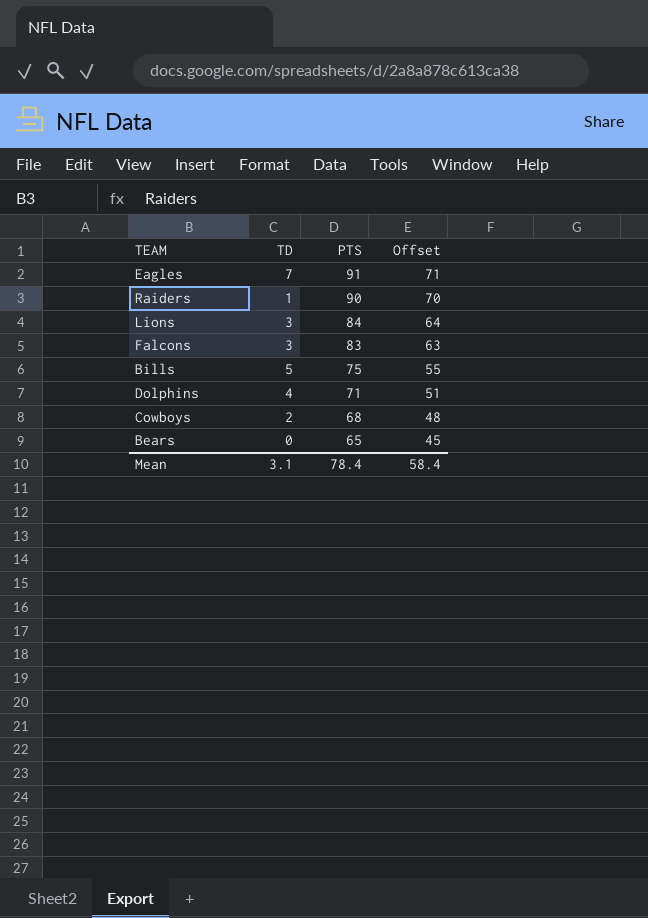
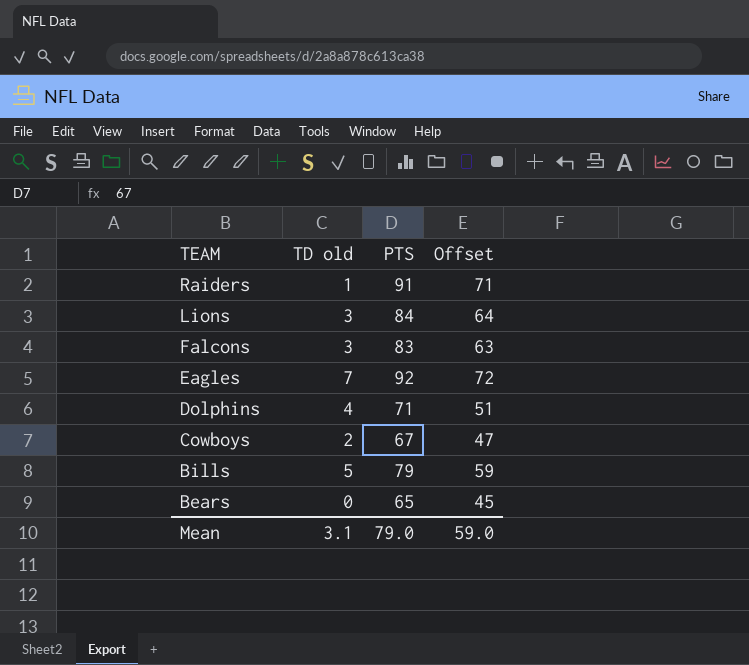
row order: PTS descending -> TEAM descending
column name: TD -> TD old
Raiders | PTS: 90 -> 91
Raiders | Offset: 70 -> 71
Eagles | PTS: 91 -> 92
Eagles | Offset: 71 -> 72
Cowboys | PTS: 68 -> 67
Cowboys | Offset: 48 -> 47
Bills | PTS: 75 -> 79
Bills | Offset: 55 -> 59
Mean | PTS: 78.4 -> 79.0
Mean | Offset: 58.4 -> 59.0

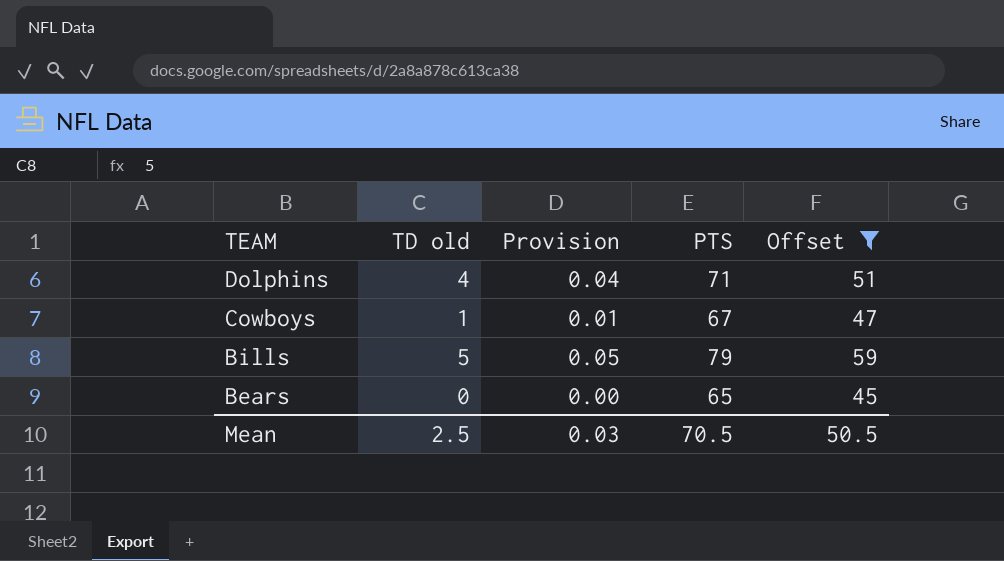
filter: none -> Offset <= 59
column Provision | formula: none -> [TD old] * 0.01
Cowboys | TD old: 2 -> 1
Mean | TD old: 3.1 -> 2.5
Mean | PTS: 79.0 -> 70.5
Mean | Offset: 59.0 -> 50.5

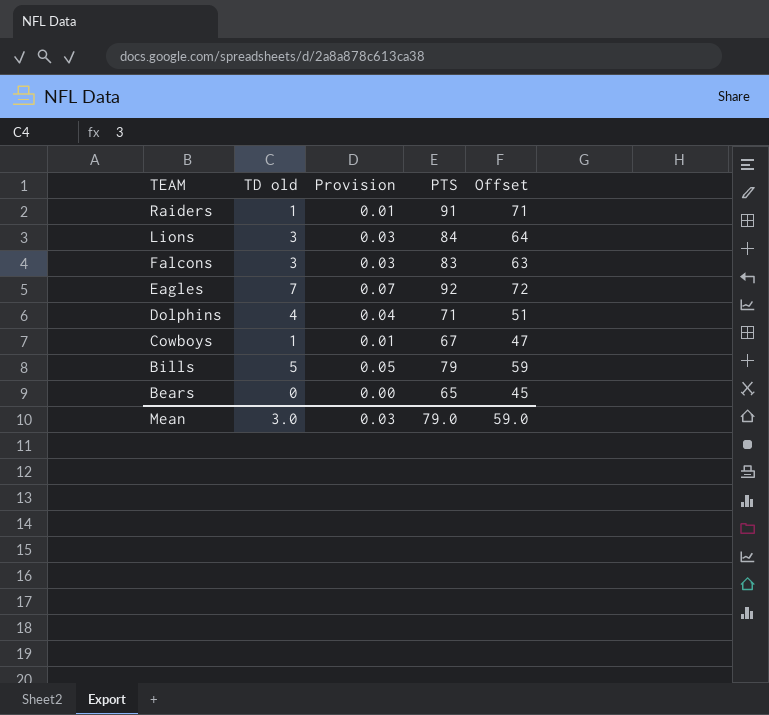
filter: Offset <= 59 -> none
Mean | TD old: 2.5 -> 3.0
Mean | PTS: 70.5 -> 79.0
Mean | Offset: 50.5 -> 59.0

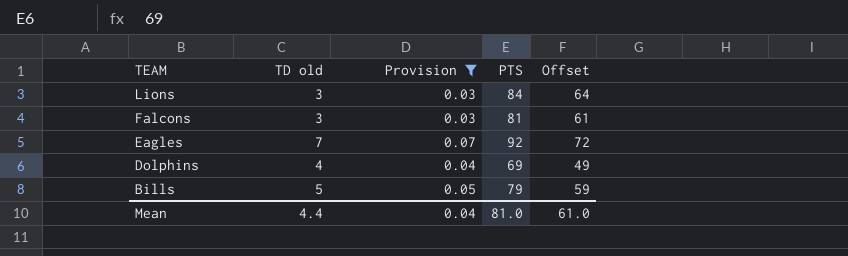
filter: none -> Provision >= 0.03
Falcons | PTS: 83 -> 81
Falcons | Offset: 63 -> 61
Dolphins | PTS: 71 -> 69
Dolphins | Offset: 51 -> 49
Mean | TD old: 3.0 -> 4.4
Mean | Provision: 0.03 -> 0.04
Mean | PTS: 79.0 -> 81.0
Mean | Offset: 59.0 -> 61.0

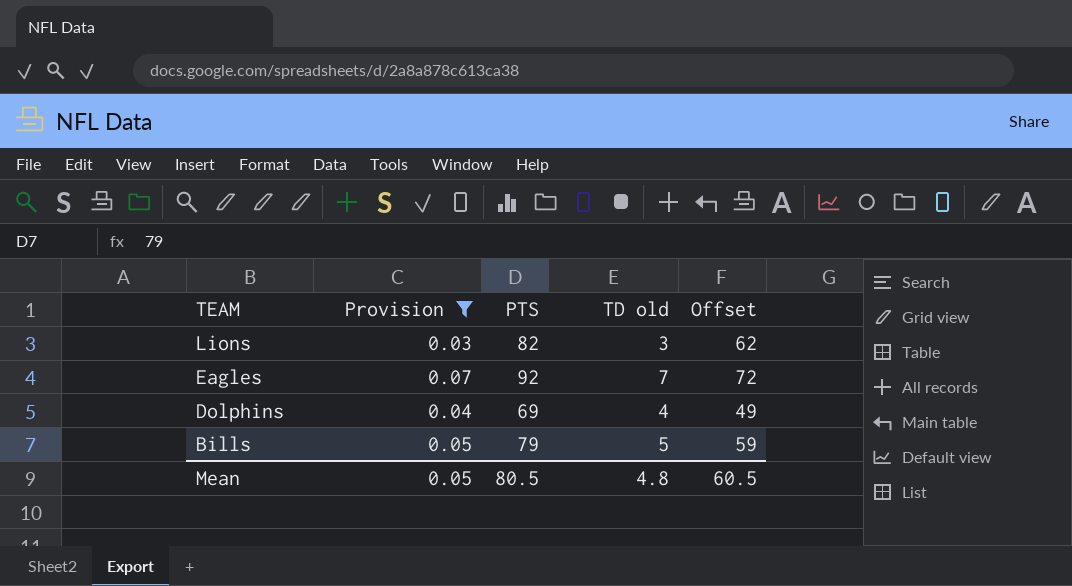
column TD old | position: 2 -> 4
row Falcons: 3 | 0.03 | 81 | 61 -> none
Lions | PTS: 84 -> 82
Lions | Offset: 64 -> 62
Mean | Provision: 0.04 -> 0.05
Mean | PTS: 81.0 -> 80.5
Mean | TD old: 4.4 -> 4.8
Mean | Offset: 61.0 -> 60.5

